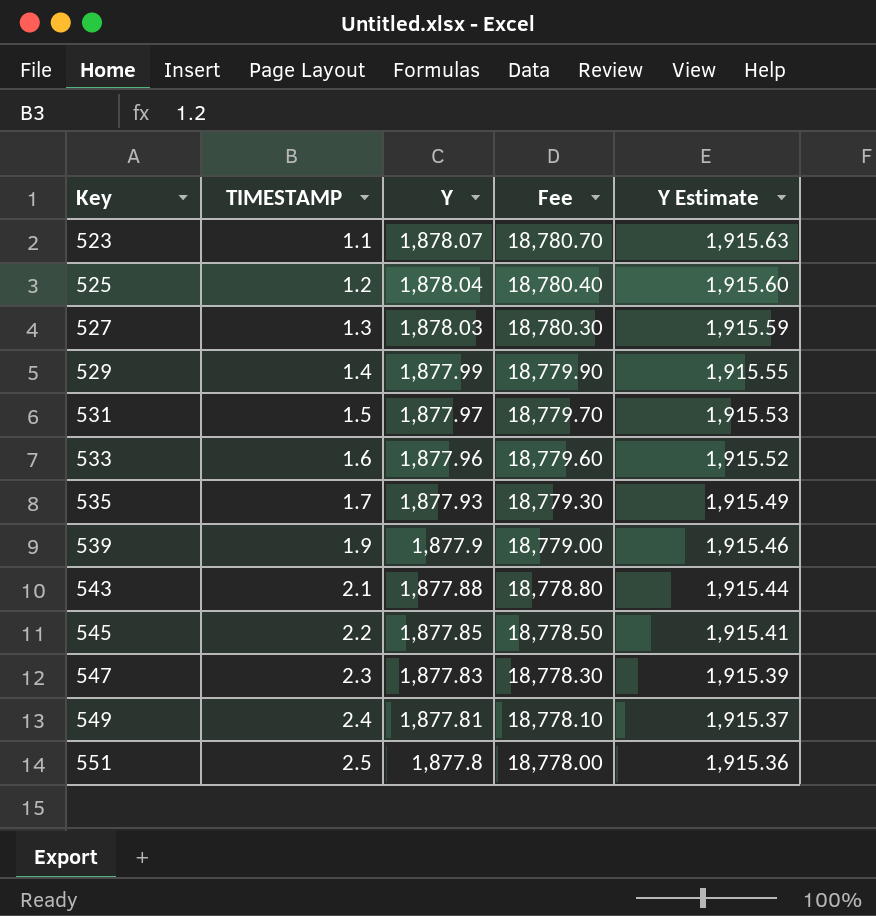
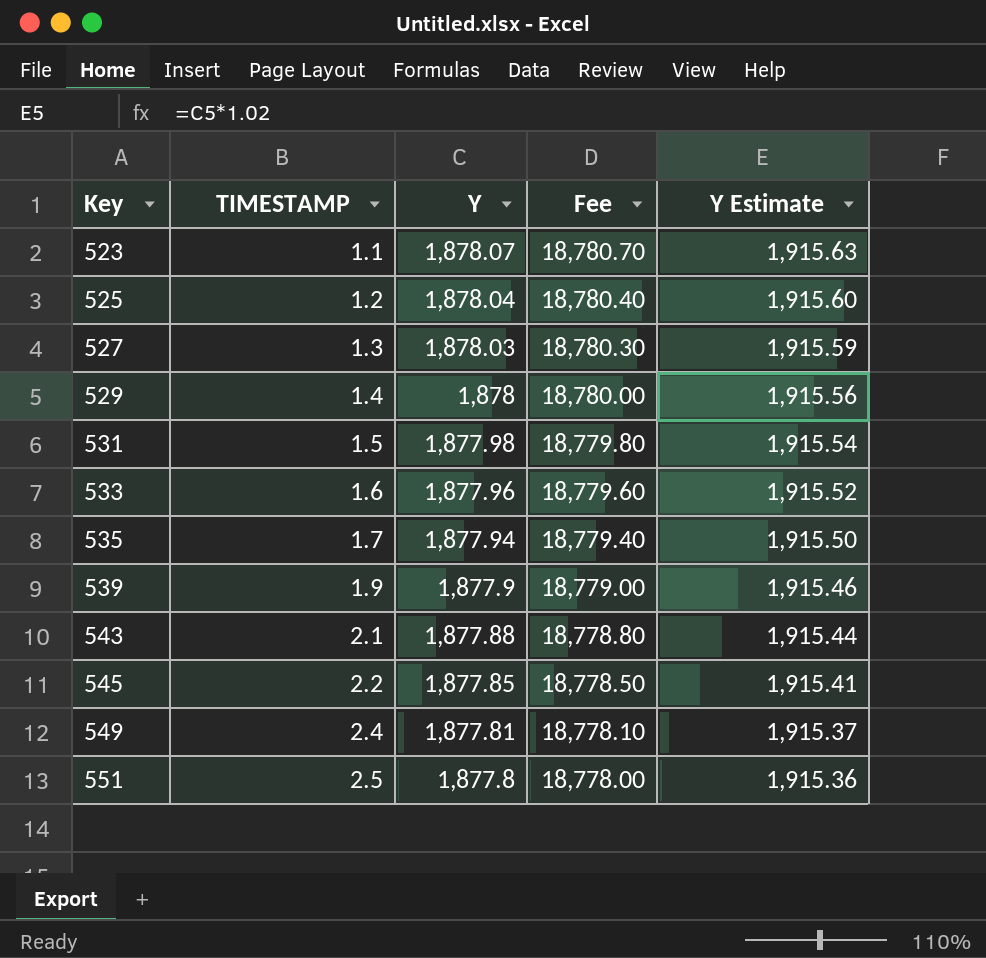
row 547: 2.3 | 1,877.83 | 18,778.30 | 1,915.39 -> none
529 | Y: 1,877.99 -> 1,878
529 | Fee: 18,779.90 -> 18,780.00
529 | Y Estimate: 1,915.55 -> 1,915.56
531 | Y: 1,877.97 -> 1,877.98
531 | Fee: 18,779.70 -> 18,779.80
531 | Y Estimate: 1,915.53 -> 1,915.54
535 | Y: 1,877.93 -> 1,877.94
535 | Fee: 18,779.30 -> 18,779.40
535 | Y Estimate: 1,915.49 -> 1,915.50

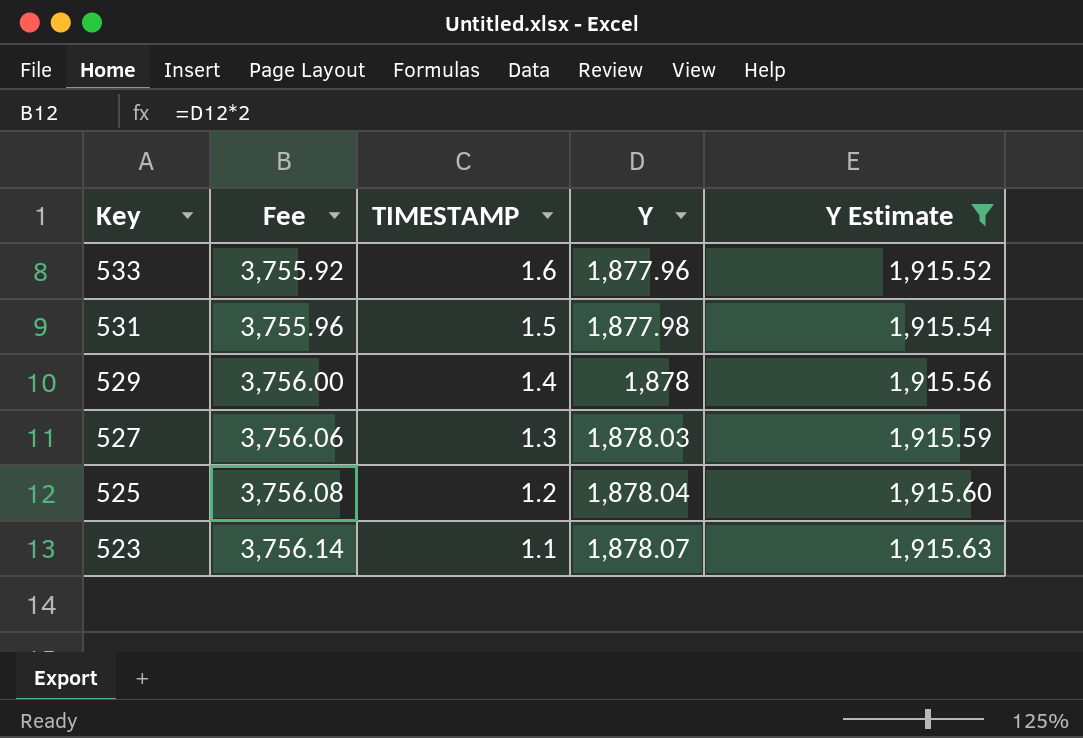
filter: none -> Y Estimate >= 1,915.52
row order: Key ascending -> Key descending
column Fee | formula: [Y] * 10 -> [Y] * 2
column Fee | position: 4 -> 2

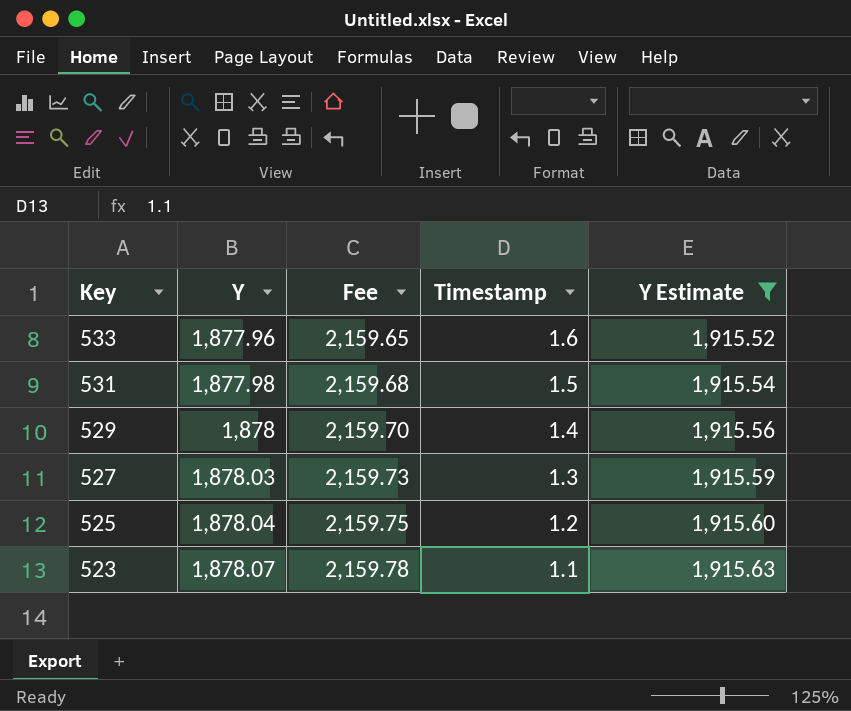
column Y | position: 4 -> 2
column Fee | formula: [Y] * 2 -> [Y] * 1.15
column name: TIMESTAMP -> Timestamp

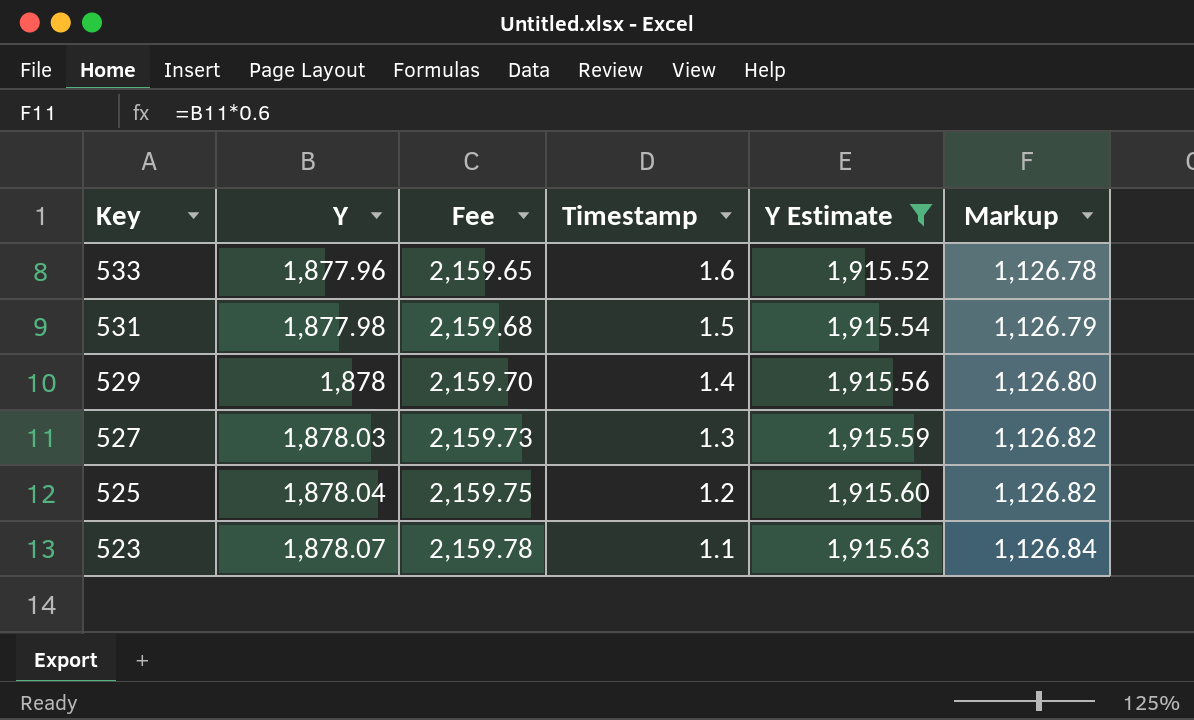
column Markup | formula: none -> [Y] * 0.6

